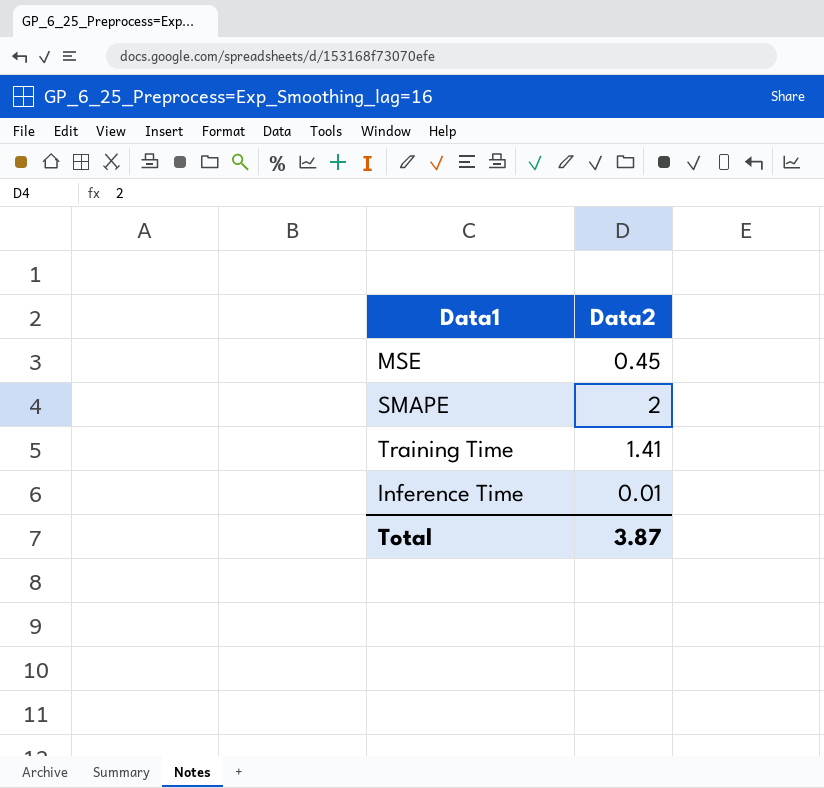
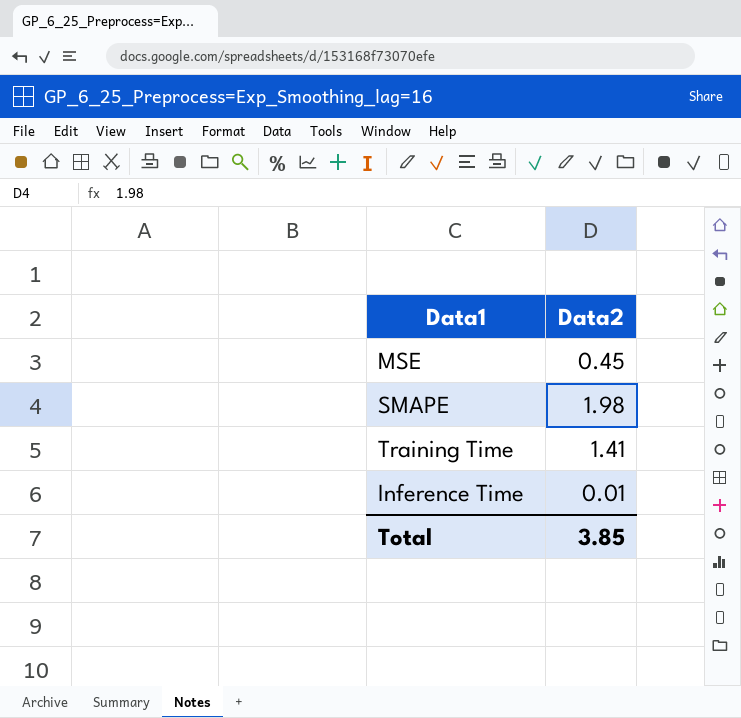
SMAPE | Data2: 2 -> 1.98
Total | Data2: 3.87 -> 3.85

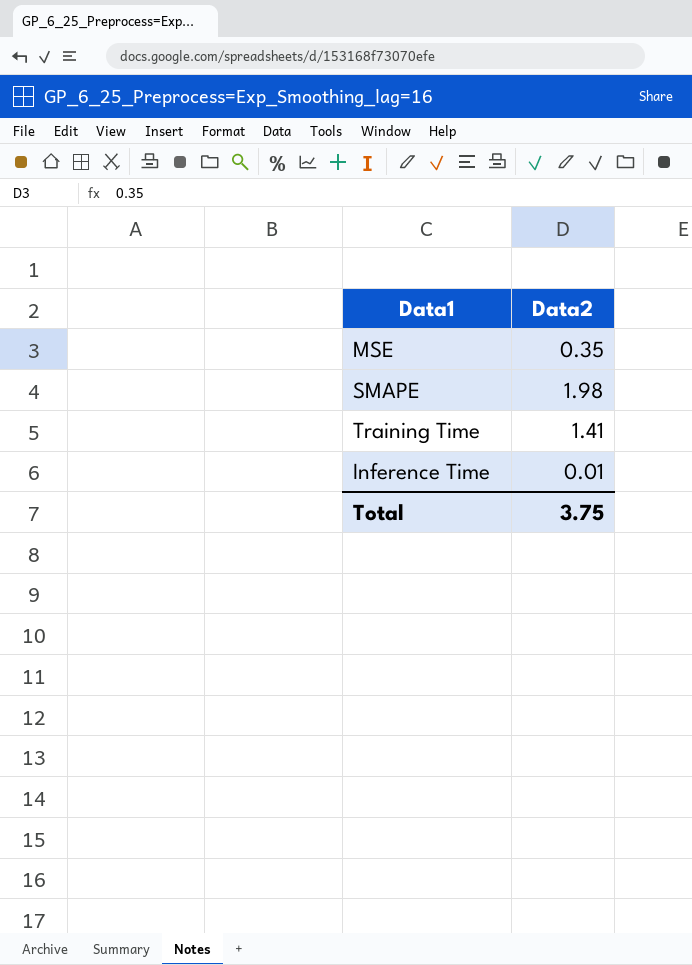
MSE | Data2: 0.45 -> 0.35
Total | Data2: 3.85 -> 3.75

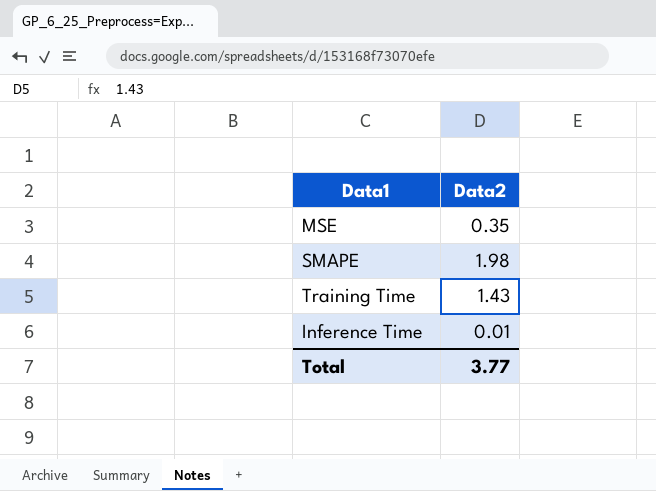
Training Time | Data2: 1.41 -> 1.43
Total | Data2: 3.75 -> 3.77

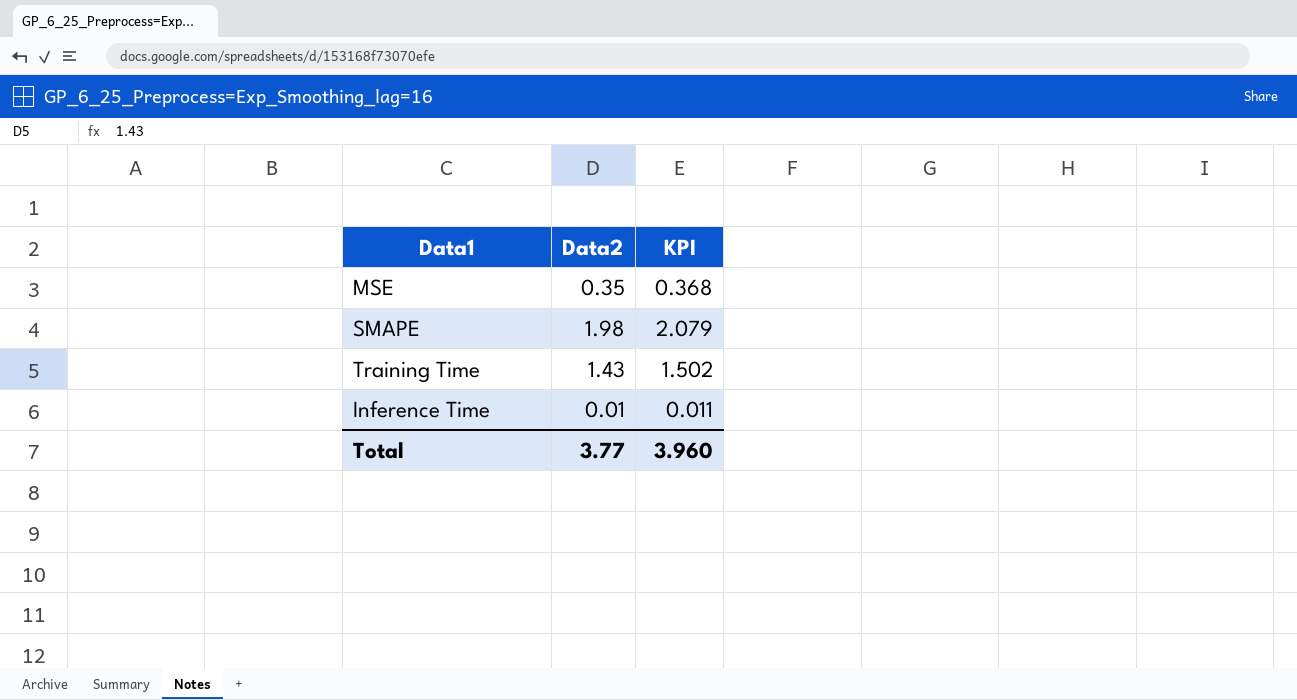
column KPI | formula: none -> [Data2] * 1.05

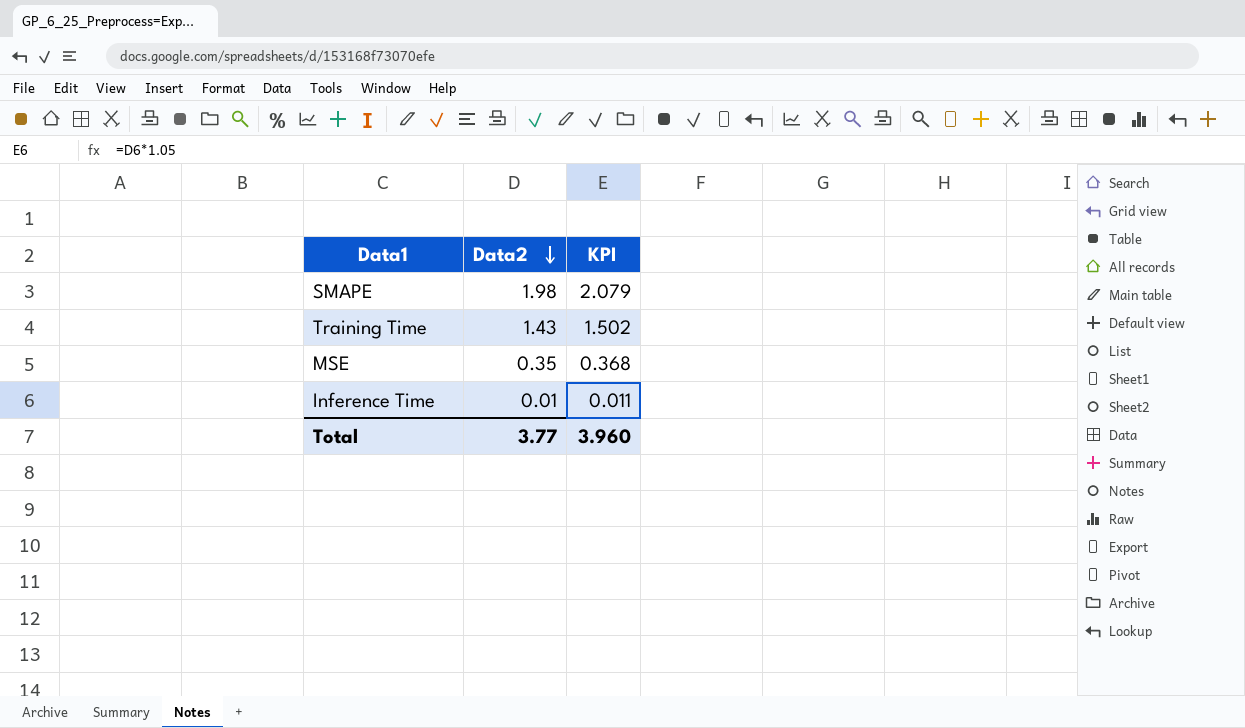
row order: none -> Data2 descending

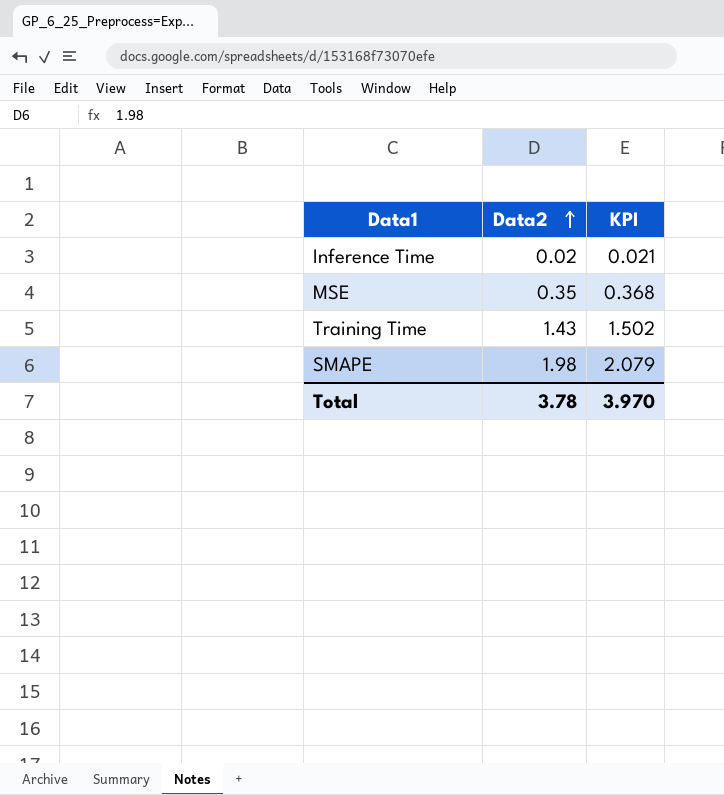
row order: Data2 descending -> Data2 ascending
Inference Time | Data2: 0.01 -> 0.02
Inference Time | KPI: 0.011 -> 0.021
Total | Data2: 3.77 -> 3.78
Total | KPI: 3.960 -> 3.970

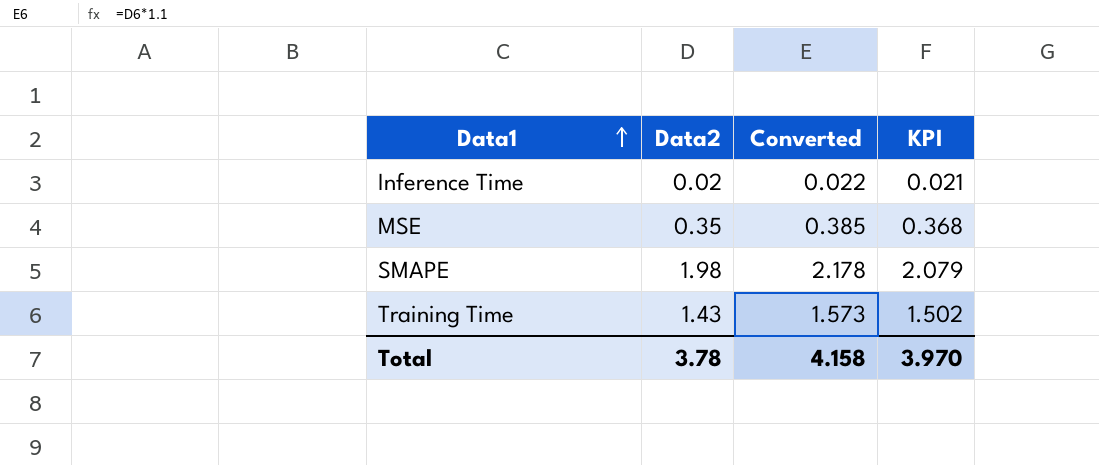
row order: Data2 ascending -> Data1 ascending
column Converted | formula: none -> [Data2] * 1.1

